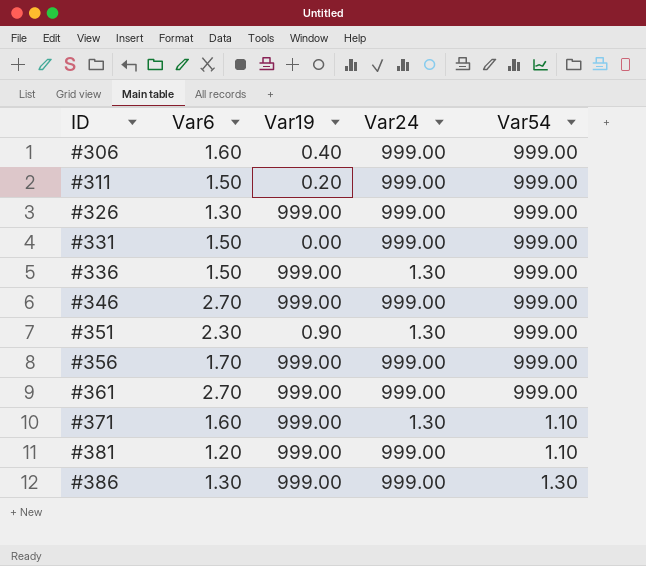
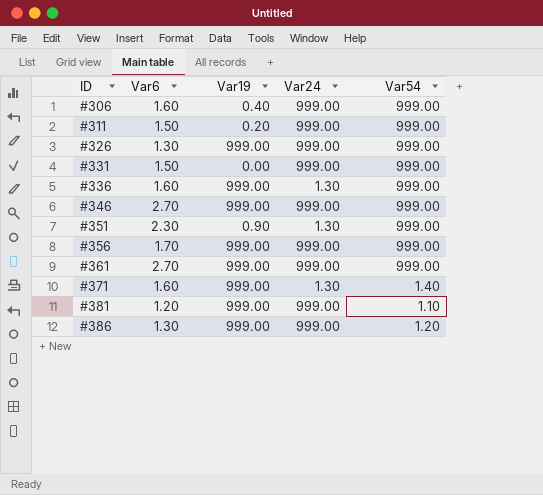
#336 | Var6: 1.50 -> 1.60
#371 | Var54: 1.10 -> 1.40
#386 | Var54: 1.30 -> 1.20

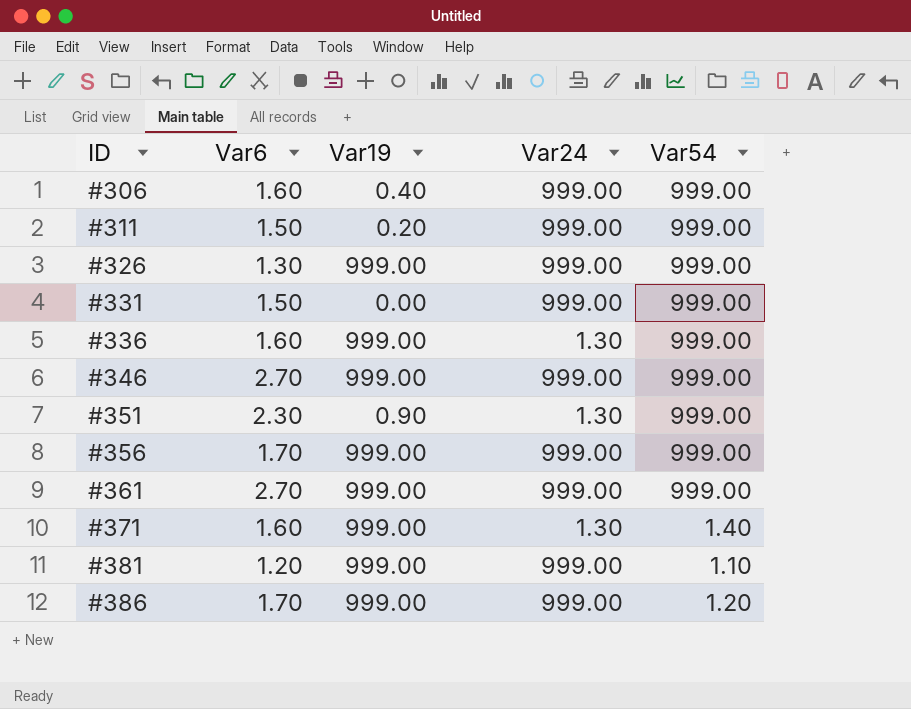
#386 | Var6: 1.30 -> 1.70

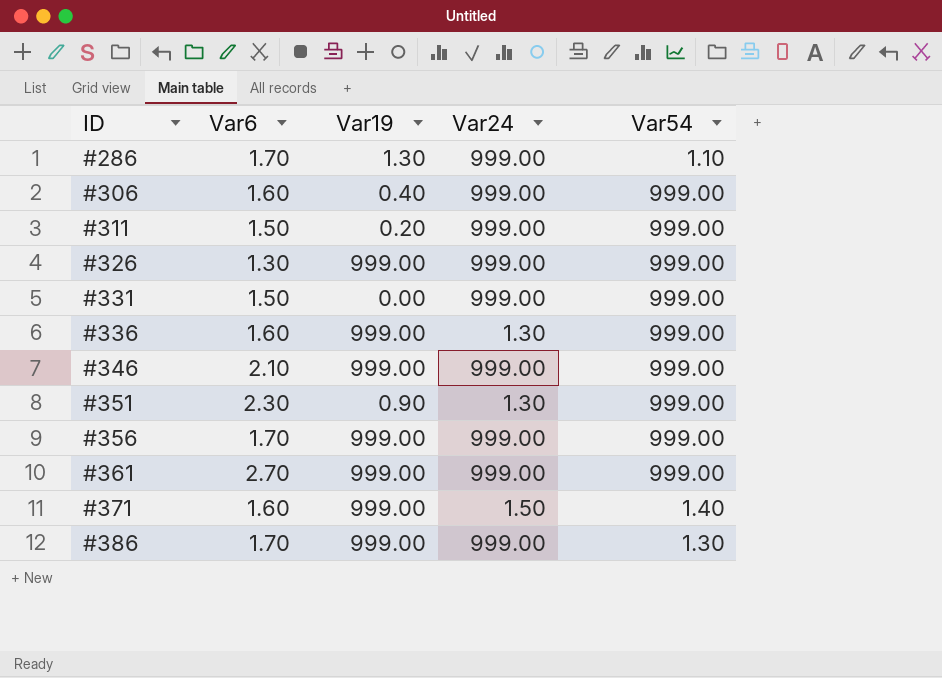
row #381: 1.20 | 999.00 | 999.00 | 1.10 -> none
row #286: none -> 1.70 | 1.30 | 999.00 | 1.10
#346 | Var6: 2.70 -> 2.10
#371 | Var24: 1.30 -> 1.50
#386 | Var54: 1.20 -> 1.30

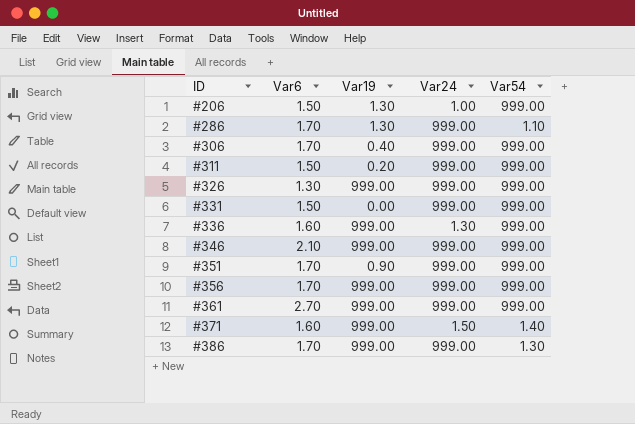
row #206: none -> 1.50 | 1.30 | 1.00 | 999.00
#306 | Var6: 1.60 -> 1.70
#351 | Var6: 2.30 -> 1.70
#351 | Var24: 1.30 -> 999.00

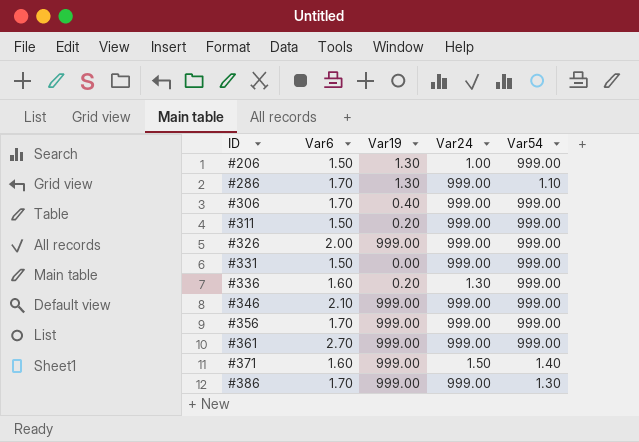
row #351: 1.70 | 0.90 | 999.00 | 999.00 -> none
#326 | Var6: 1.30 -> 2.00
#336 | Var19: 999.00 -> 0.20

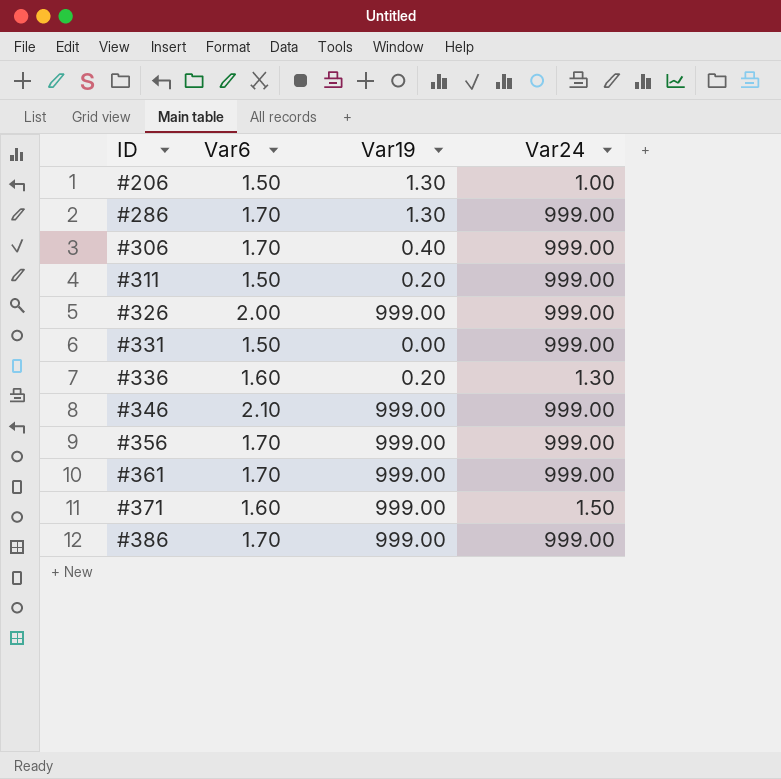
column Var54 | position: 5 -> none
#361 | Var6: 2.70 -> 1.70

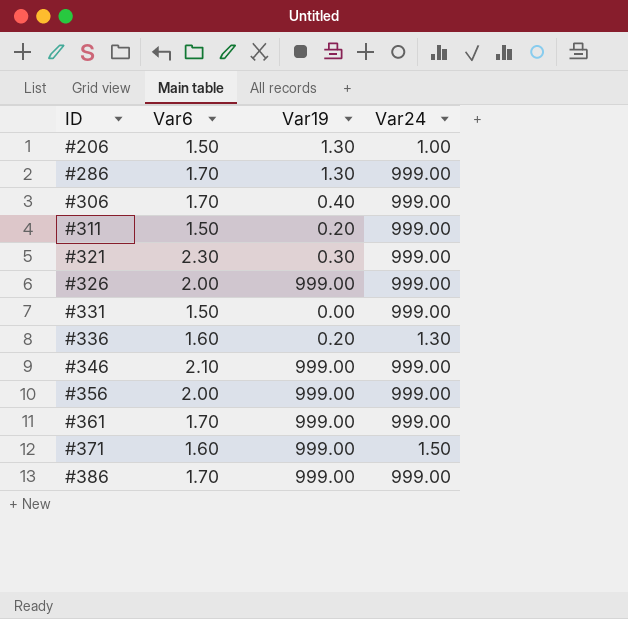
row #321: none -> 2.30 | 0.30 | 999.00
#356 | Var6: 1.70 -> 2.00

